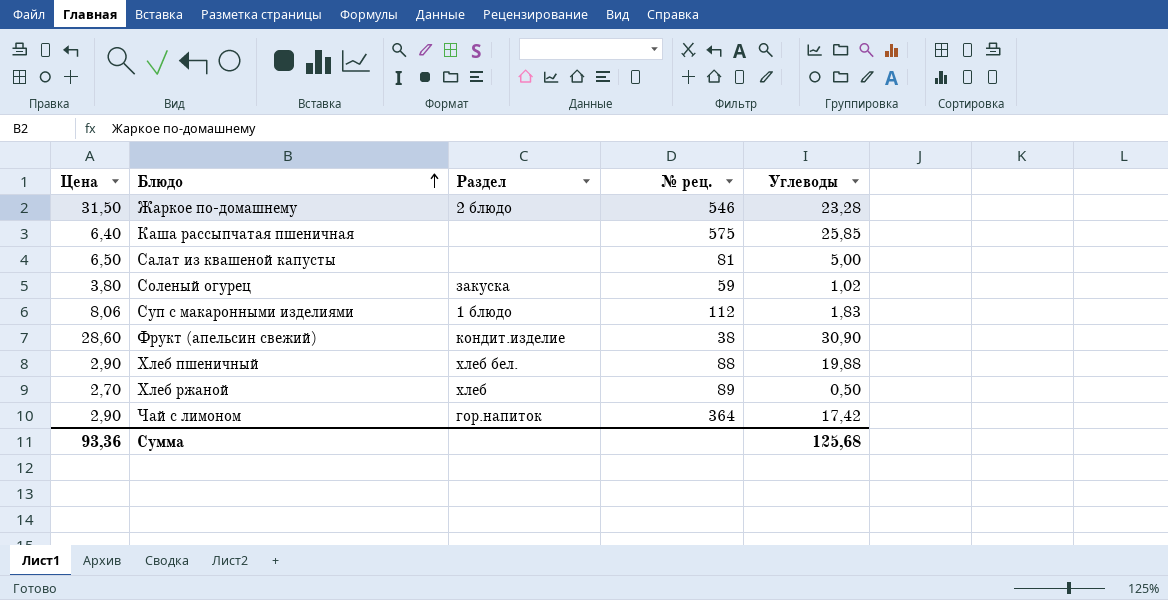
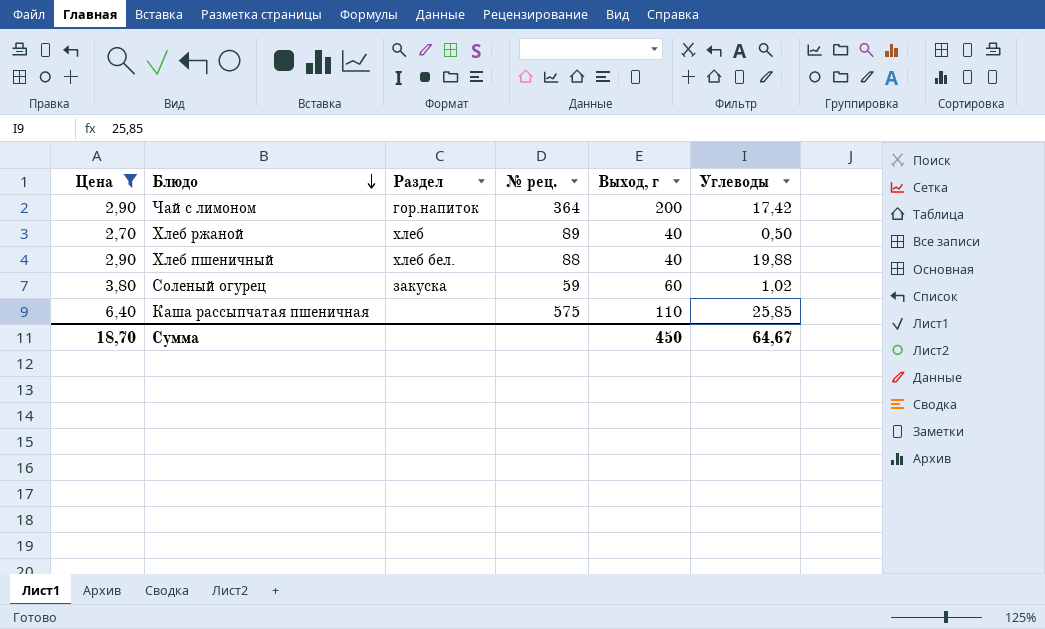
filter: none -> Цена <= 6,40
row order: Блюдо ascending -> Блюдо descending
column Выход, г | position: none -> 5
Сумма | Цена: 93,36 -> 18,70
Сумма | Углеводы: 125,68 -> 64,67

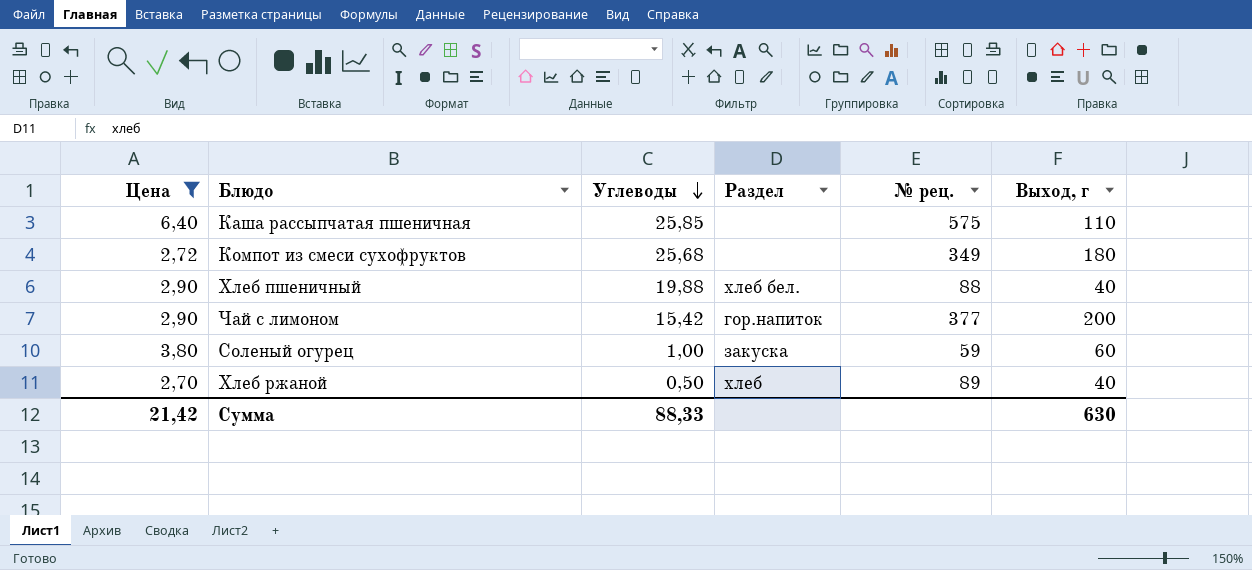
row order: Блюдо descending -> Углеводы descending
column Углеводы | position: 6 -> 3
row Компот из смеси сухофруктов: none -> 2,72 | 25,68 | none | 349 | 180
Чай с лимоном | Углеводы: 17,42 -> 15,42
Чай с лимоном | № рец.: 364 -> 377
Соленый огурец | Углеводы: 1,02 -> 1,00
Сумма | Цена: 18,70 -> 21,42
Сумма | Углеводы: 64,67 -> 88,33
Сумма | Выход, г: 450 -> 630

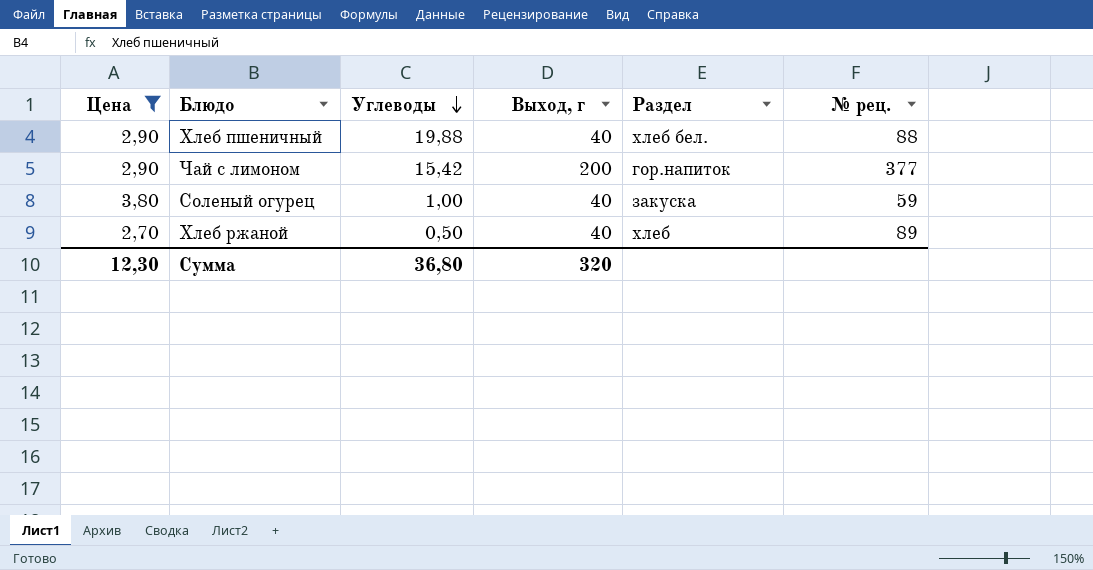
column Выход, г | position: 6 -> 4
row Каша рассыпчатая пшеничная: 6,40 | 25,85 | none | 575 | 110 -> none
row Компот из смеси сухофруктов: 2,72 | 25,68 | none | 349 | 180 -> none
Соленый огурец | Выход, г: 60 -> 40
Сумма | Цена: 21,42 -> 12,30
Сумма | Углеводы: 88,33 -> 36,80
Сумма | Выход, г: 630 -> 320

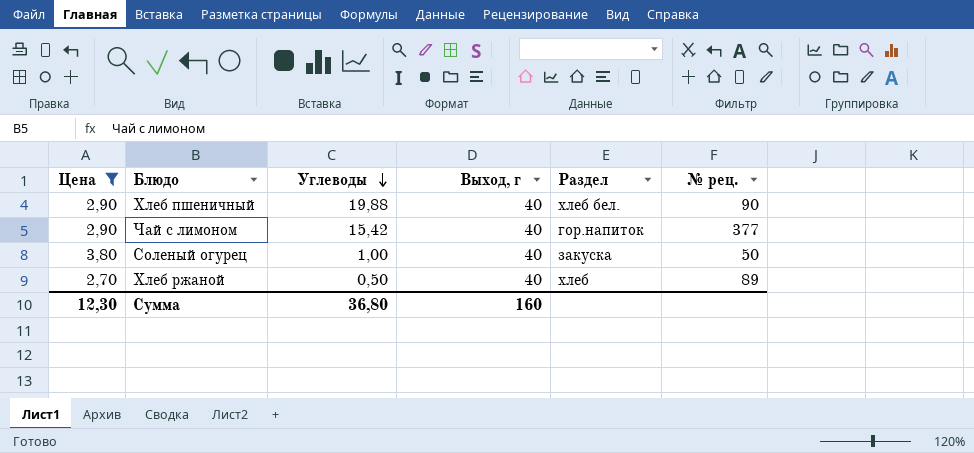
Хлеб пшеничный | № рец.: 88 -> 90
Чай с лимоном | Выход, г: 200 -> 40
Соленый огурец | № рец.: 59 -> 50
Сумма | Выход, г: 320 -> 160

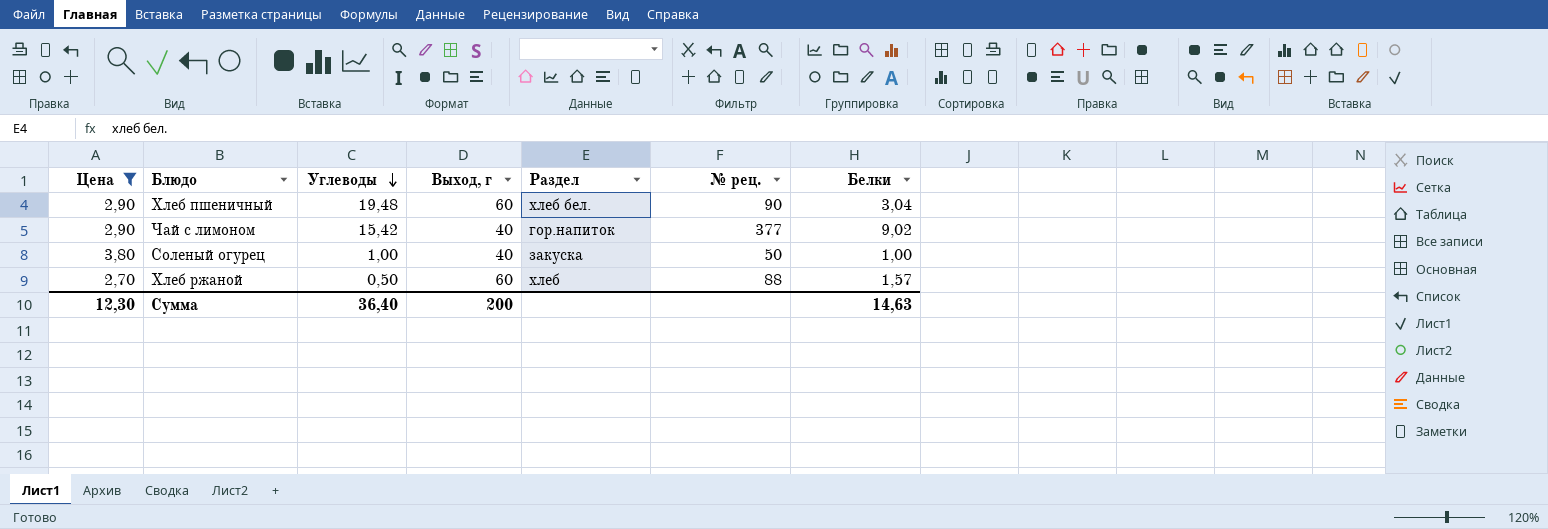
column Белки | position: none -> 7
Хлеб пшеничный | Углеводы: 19,88 -> 19,48
Хлеб пшеничный | Выход, г: 40 -> 60
Хлеб ржаной | Выход, г: 40 -> 60
Хлеб ржаной | № рец.: 89 -> 88
Сумма | Углеводы: 36,80 -> 36,40
Сумма | Выход, г: 160 -> 200

